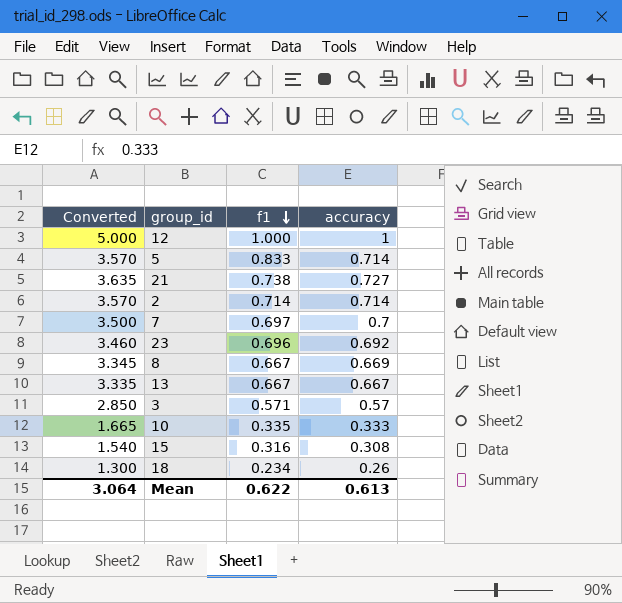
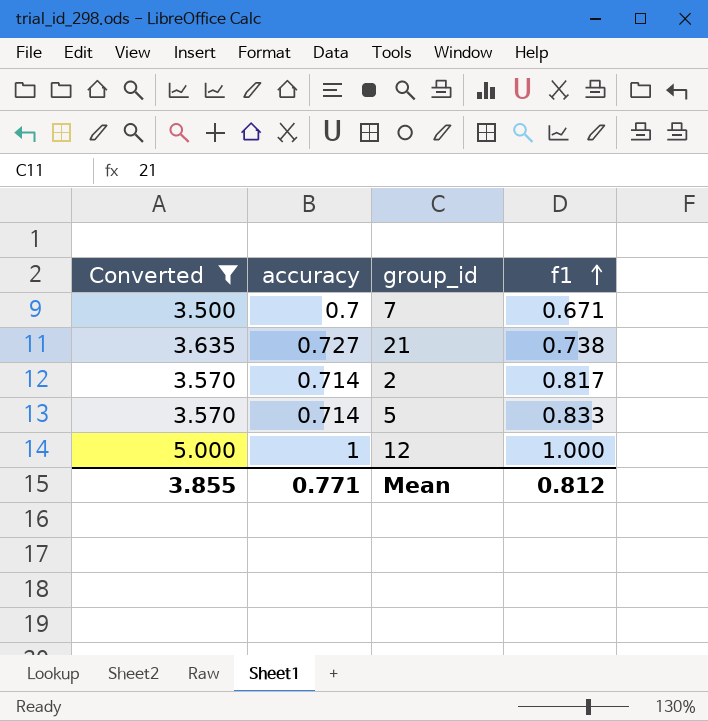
filter: none -> Converted >= 3.500
row order: f1 descending -> f1 ascending
column accuracy | position: 4 -> 2
7 | f1: 0.697 -> 0.671
2 | f1: 0.714 -> 0.817
Mean | Converted: 3.064 -> 3.855
Mean | accuracy: 0.613 -> 0.771
Mean | f1: 0.622 -> 0.812

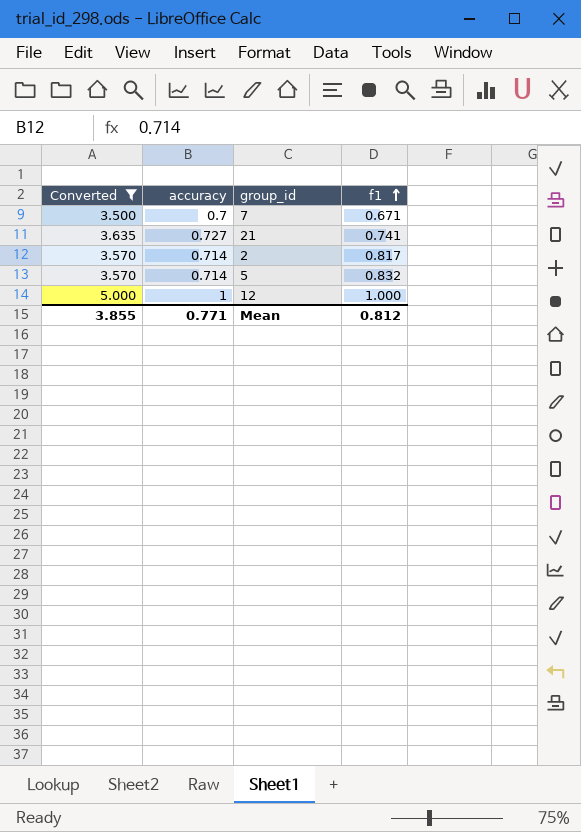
21 | f1: 0.738 -> 0.741
5 | f1: 0.833 -> 0.832

